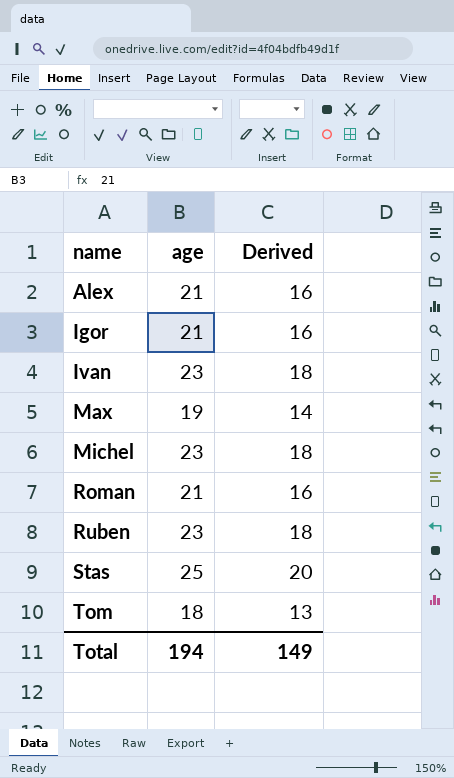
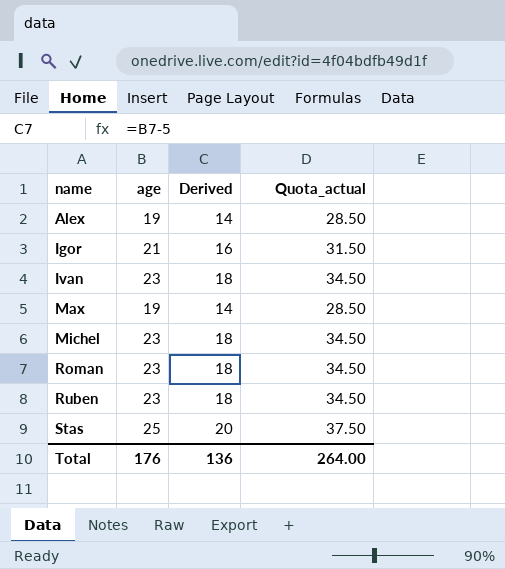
column Quota_actual | formula: none -> [age] * 1.5
row Tom: 18 | 13 -> none
Alex | age: 21 -> 19
Alex | Derived: 16 -> 14
Roman | age: 21 -> 23
Roman | Derived: 16 -> 18
Total | age: 194 -> 176
Total | Derived: 149 -> 136

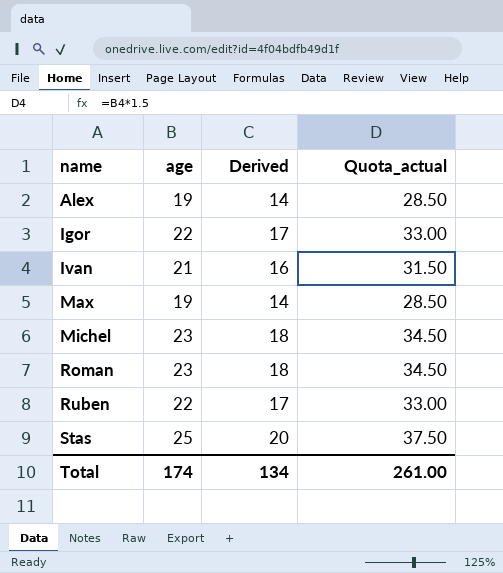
Igor | age: 21 -> 22
Igor | Derived: 16 -> 17
Igor | Quota_actual: 31.50 -> 33.00
Ivan | age: 23 -> 21
Ivan | Derived: 18 -> 16
Ivan | Quota_actual: 34.50 -> 31.50
Ruben | age: 23 -> 22
Ruben | Derived: 18 -> 17
Ruben | Quota_actual: 34.50 -> 33.00
Total | age: 176 -> 174
Total | Derived: 136 -> 134
Total | Quota_actual: 264.00 -> 261.00

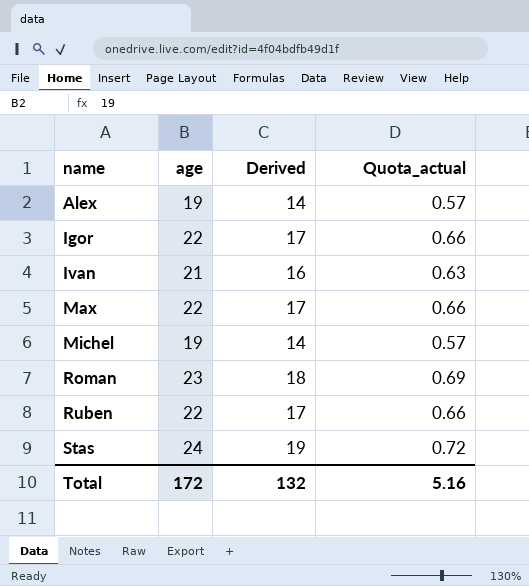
column Quota_actual | formula: [age] * 1.5 -> [age] * 0.03
Max | age: 19 -> 22
Max | Derived: 14 -> 17
Michel | age: 23 -> 19
Michel | Derived: 18 -> 14
Stas | age: 25 -> 24
Stas | Derived: 20 -> 19
Total | age: 174 -> 172
Total | Derived: 134 -> 132
Total | Quota_actual: 261.00 -> 5.16

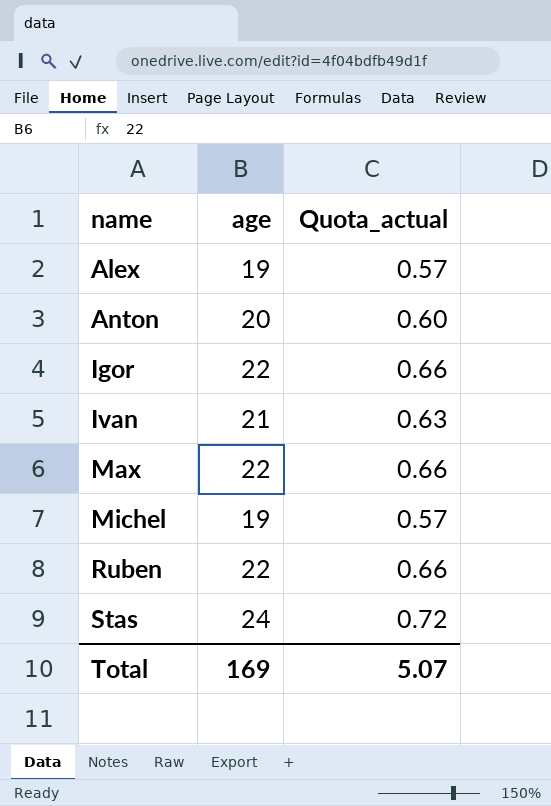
column Derived | formula: [age] - 5 -> none
row Roman: 23 | 18 | 0.69 -> none
row Anton: none -> 20 | 0.60
Total | age: 172 -> 169
Total | Quota_actual: 5.16 -> 5.07

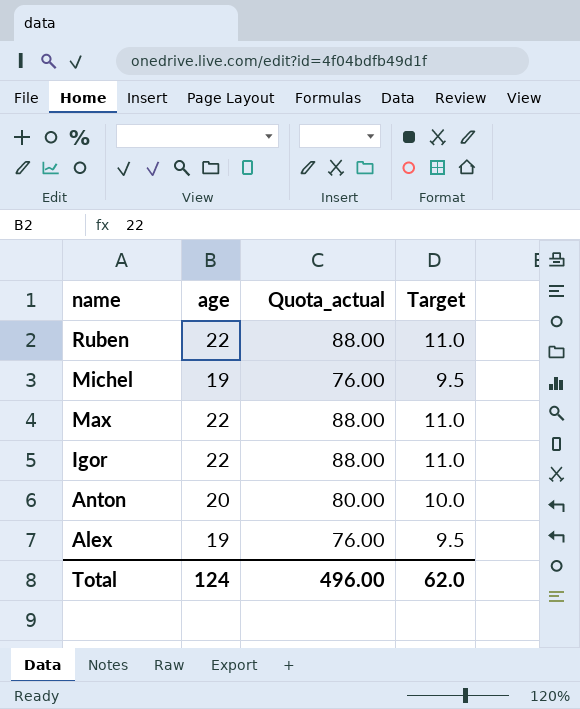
row order: name ascending -> name descending
column Quota_actual | formula: [age] * 0.03 -> [age] * 4
column Target | formula: none -> [age] * 0.5
row Ivan: 21 | 0.63 -> none
row Stas: 24 | 0.72 -> none
Total | age: 169 -> 124
Total | Quota_actual: 5.07 -> 496.00

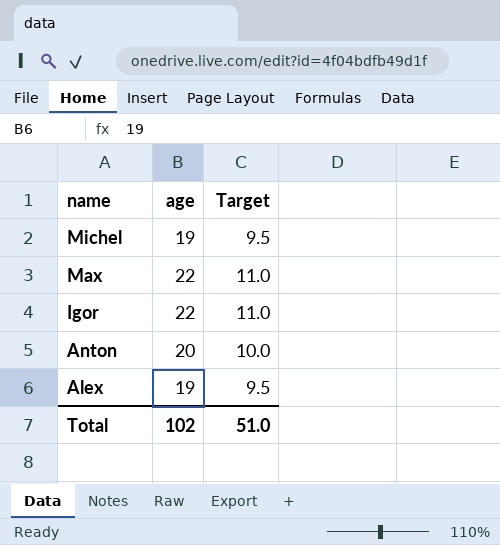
column Quota_actual | formula: [age] * 4 -> none
row Ruben: 22 | 88.00 | 11.0 -> none
Total | age: 124 -> 102
Total | Target: 62.0 -> 51.0

